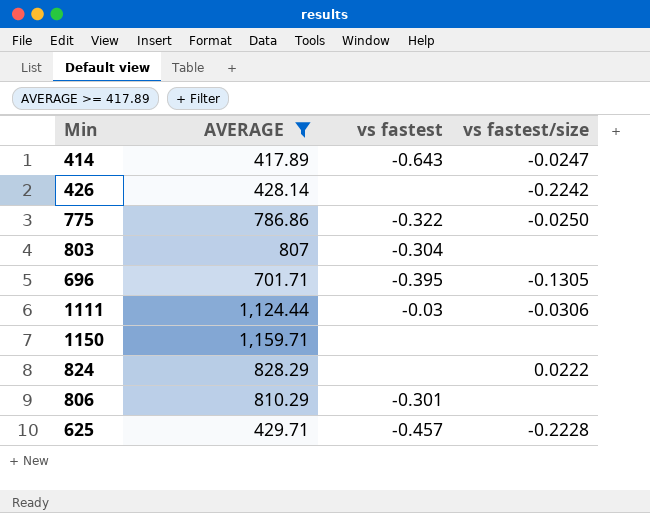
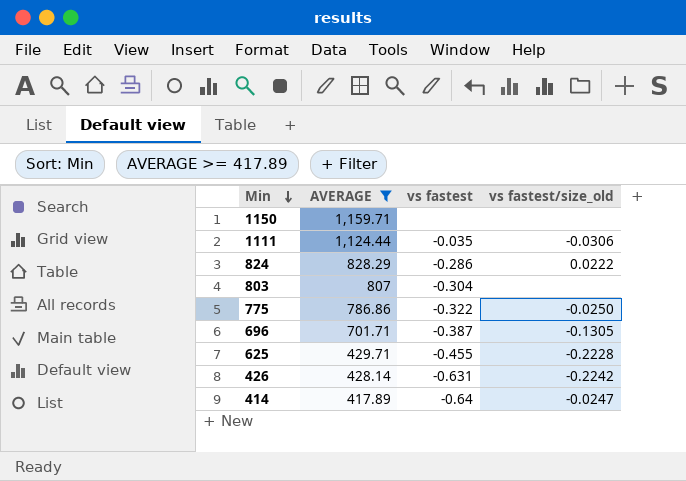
row order: none -> Min descending
column name: vs fastest/size -> vs fastest/size_old
row 806: 810.29 | -0.301 | none -> none
1111 | vs fastest: -0.03 -> -0.035
824 | vs fastest: none -> -0.286
696 | vs fastest: -0.395 -> -0.387
625 | vs fastest: -0.457 -> -0.455
426 | vs fastest: none -> -0.631
414 | vs fastest: -0.643 -> -0.64

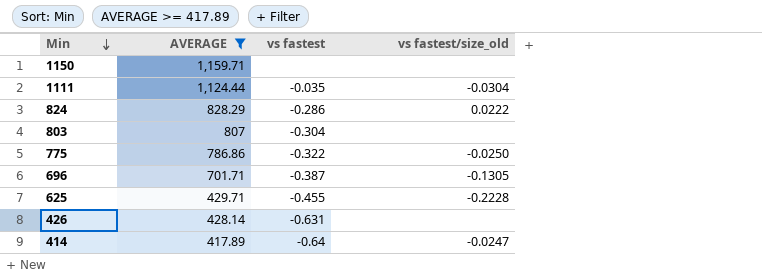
1111 | vs fastest/size_old: -0.0306 -> -0.0304
426 | vs fastest/size_old: -0.2242 -> none

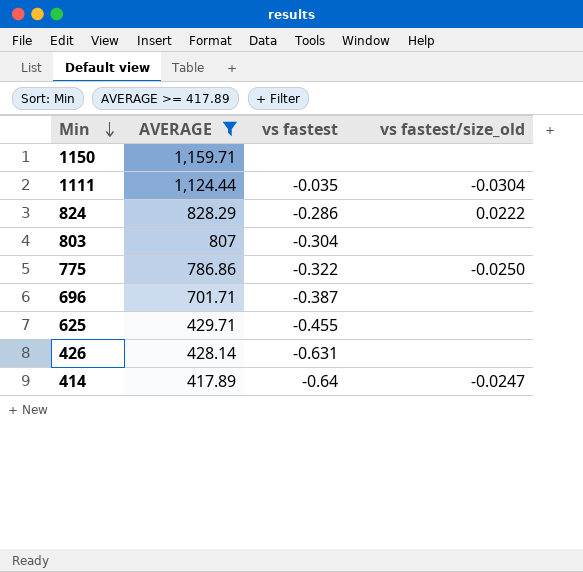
696 | vs fastest/size_old: -0.1305 -> none
625 | vs fastest/size_old: -0.2228 -> none

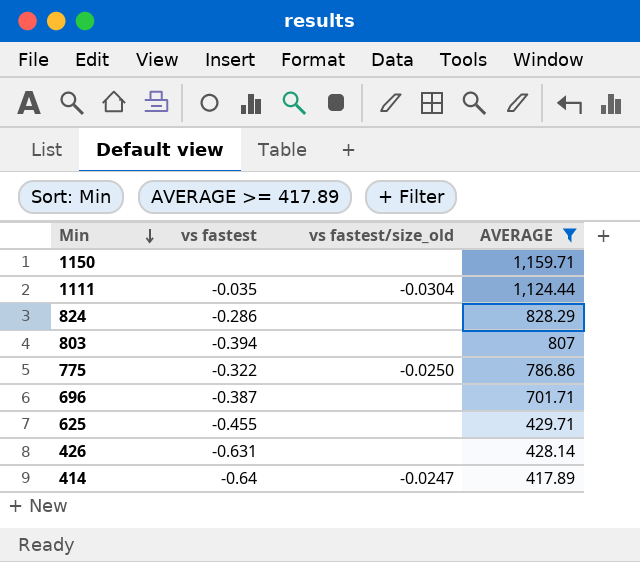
column AVERAGE | position: 2 -> 4
824 | vs fastest/size_old: 0.0222 -> none
803 | vs fastest: -0.304 -> -0.394

